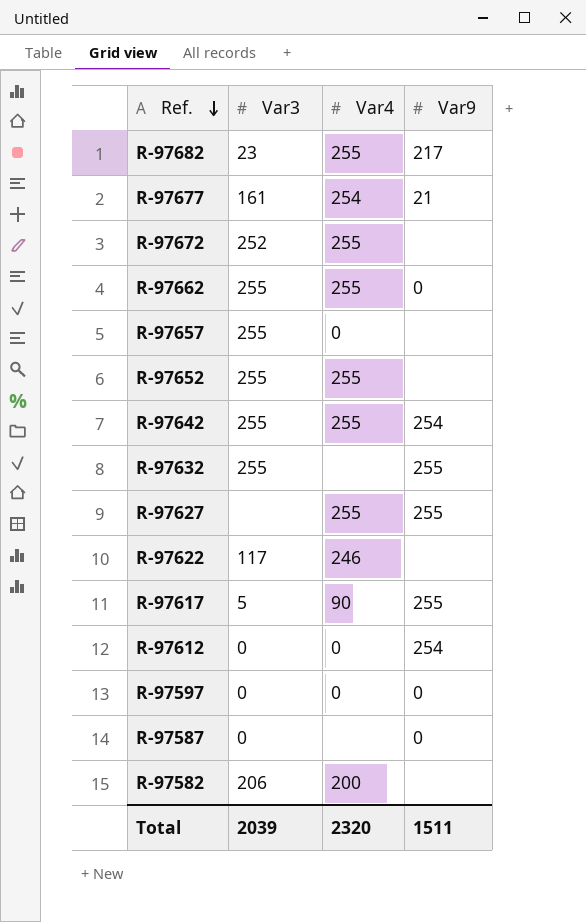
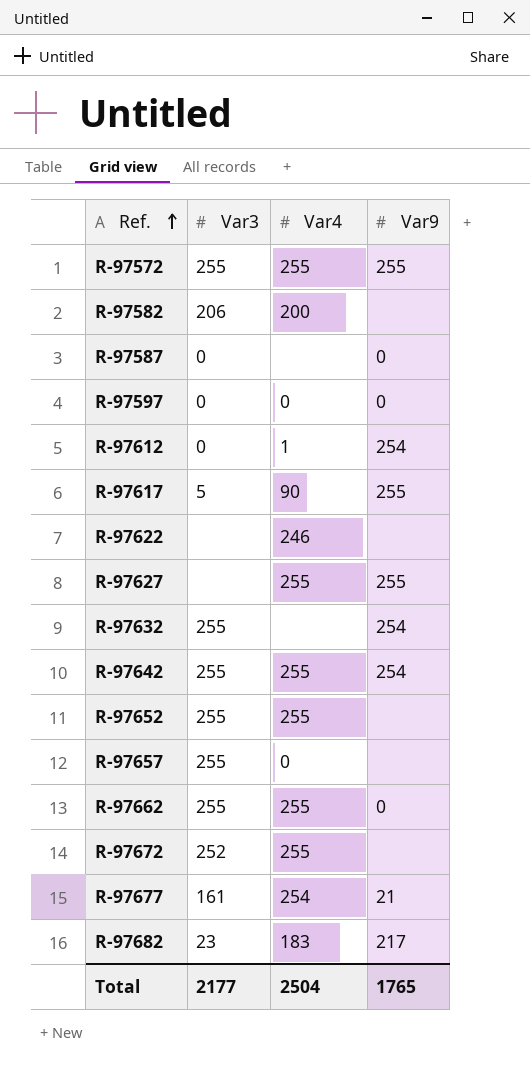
row order: Ref. descending -> Ref. ascending
row R-97572: none -> 255 | 255 | 255
R-97612 | Var4: 0 -> 1
R-97622 | Var3: 117 -> none
R-97632 | Var9: 255 -> 254
R-97682 | Var4: 255 -> 183
Total | Var3: 2039 -> 2177
Total | Var4: 2320 -> 2504
Total | Var9: 1511 -> 1765

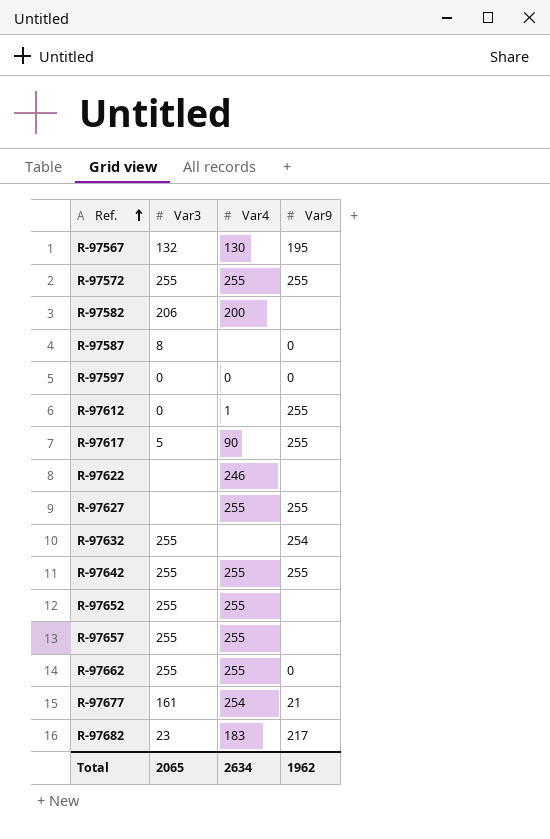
row R-97672: 252 | 255 | none -> none
row R-97567: none -> 132 | 130 | 195
R-97587 | Var3: 0 -> 8
R-97612 | Var9: 254 -> 255
R-97642 | Var9: 254 -> 255
R-97657 | Var4: 0 -> 255
Total | Var3: 2177 -> 2065
Total | Var4: 2504 -> 2634
Total | Var9: 1765 -> 1962

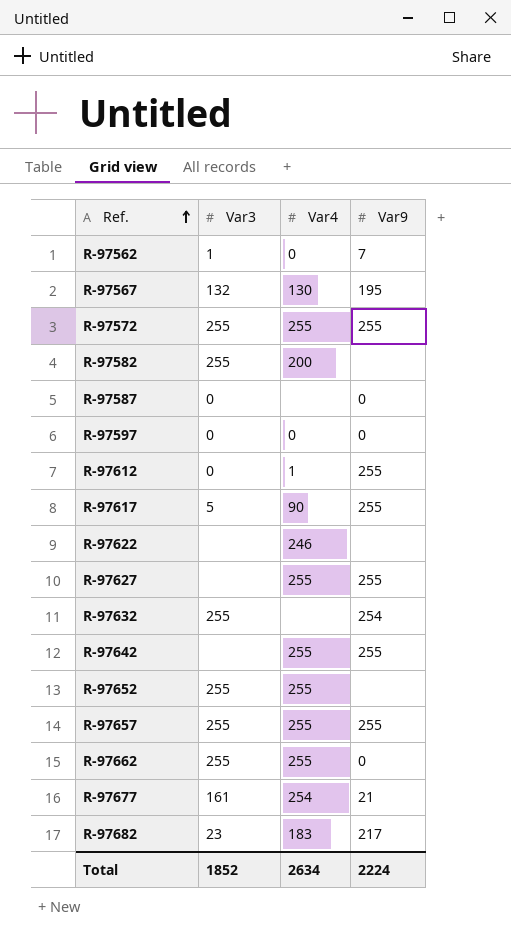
row R-97562: none -> 1 | 0 | 7
R-97582 | Var3: 206 -> 255
R-97587 | Var3: 8 -> 0
R-97642 | Var3: 255 -> none
R-97657 | Var9: none -> 255
Total | Var3: 2065 -> 1852
Total | Var9: 1962 -> 2224

